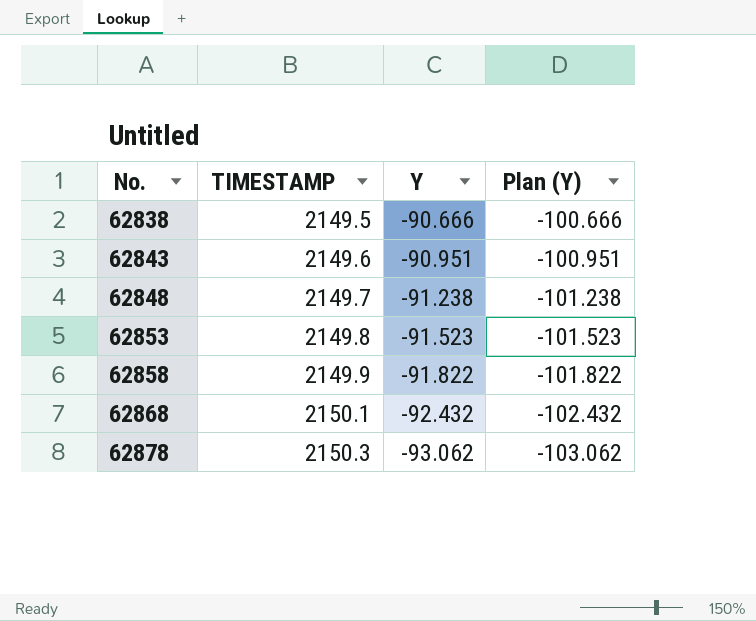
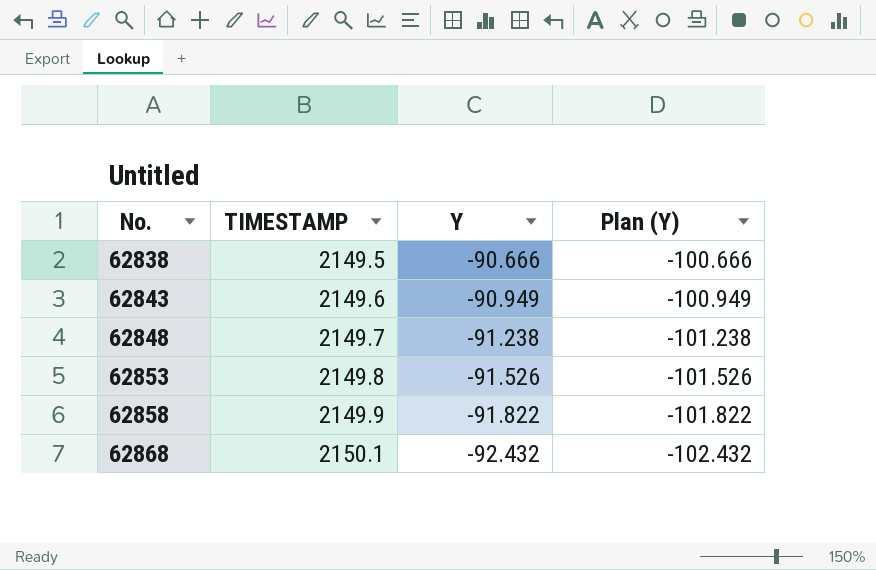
row 62878: 2150.3 | -93.062 | -103.062 -> none
62843 | Y: -90.951 -> -90.949
62843 | Plan (Y): -100.951 -> -100.949
62853 | Y: -91.523 -> -91.526
62853 | Plan (Y): -101.523 -> -101.526

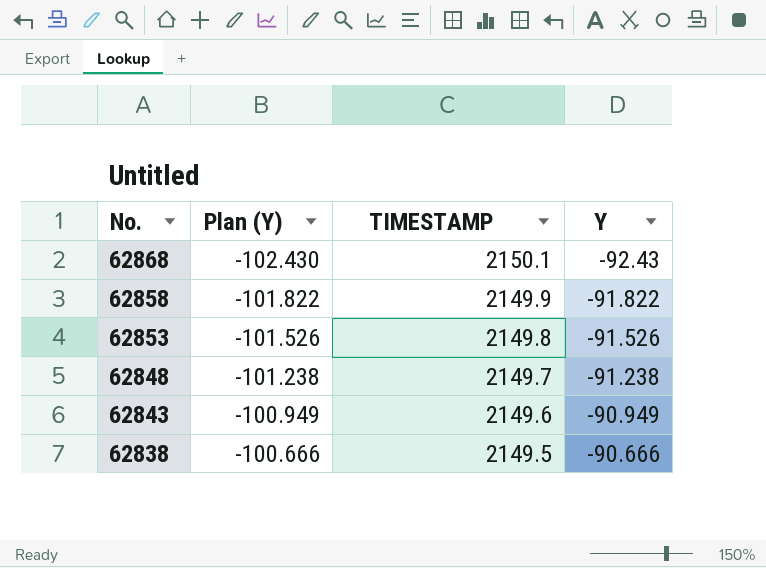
row order: No. ascending -> No. descending
column Plan (Y) | position: 4 -> 2
62868 | Plan (Y): -102.432 -> -102.430
62868 | Y: -92.432 -> -92.43

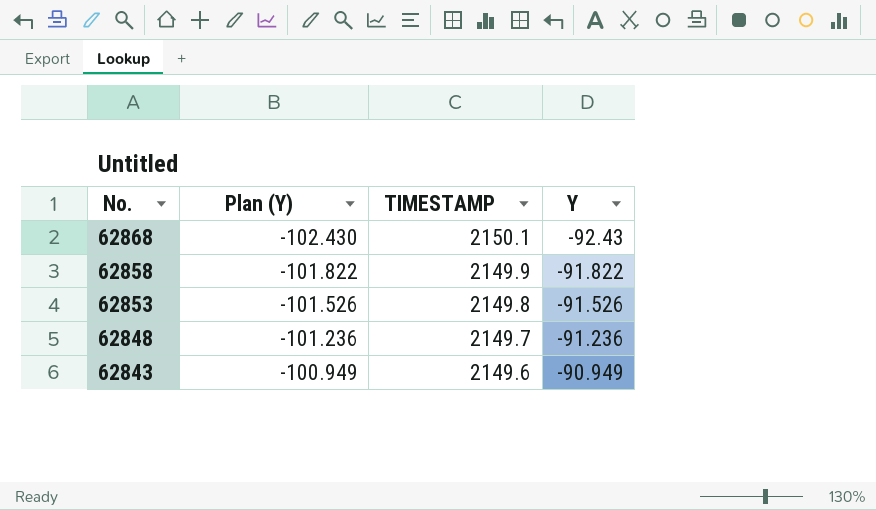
row 62838: -100.666 | 2149.5 | -90.666 -> none
62848 | Plan (Y): -101.238 -> -101.236
62848 | Y: -91.238 -> -91.236

